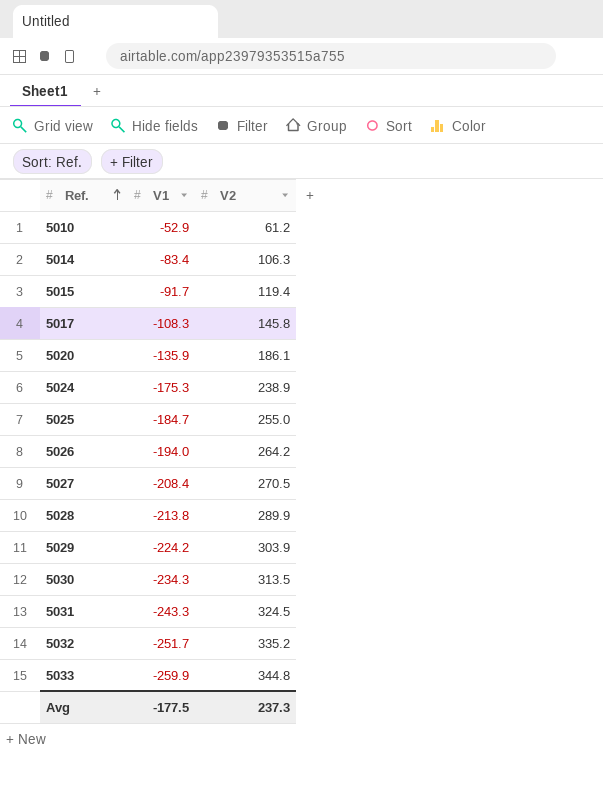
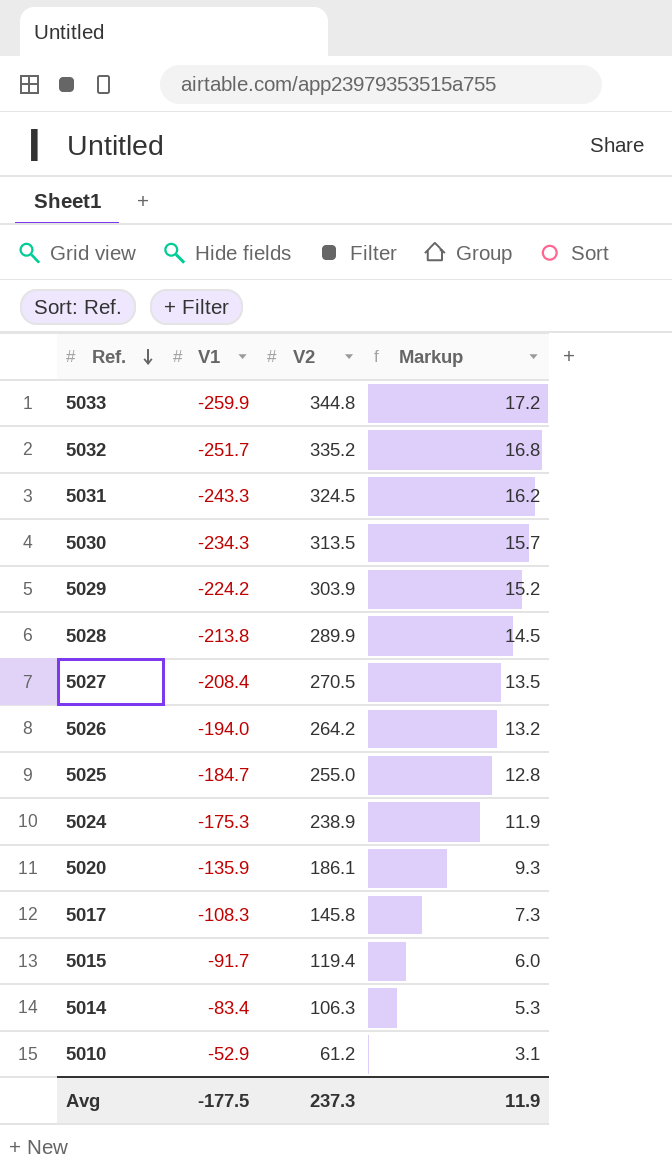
row order: Ref. ascending -> Ref. descending
column Markup | formula: none -> [V2] * 0.05

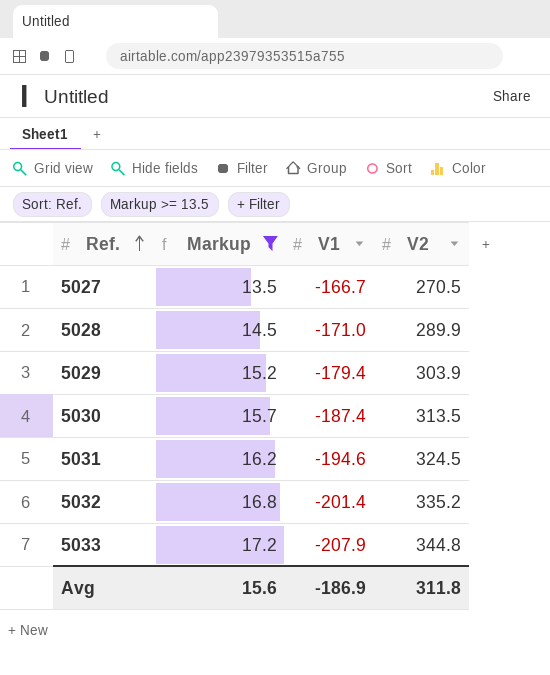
filter: none -> Markup >= 13.5
row order: Ref. descending -> Ref. ascending
column Markup | position: 4 -> 2
5027 | V1: -208.4 -> -166.7
5028 | V1: -213.8 -> -171.0
5029 | V1: -224.2 -> -179.4
5030 | V1: -234.3 -> -187.4
5031 | V1: -243.3 -> -194.6
5032 | V1: -251.7 -> -201.4
5033 | V1: -259.9 -> -207.9
Avg | Markup: 11.9 -> 15.6
Avg | V1: -177.5 -> -186.9
Avg | V2: 237.3 -> 311.8

